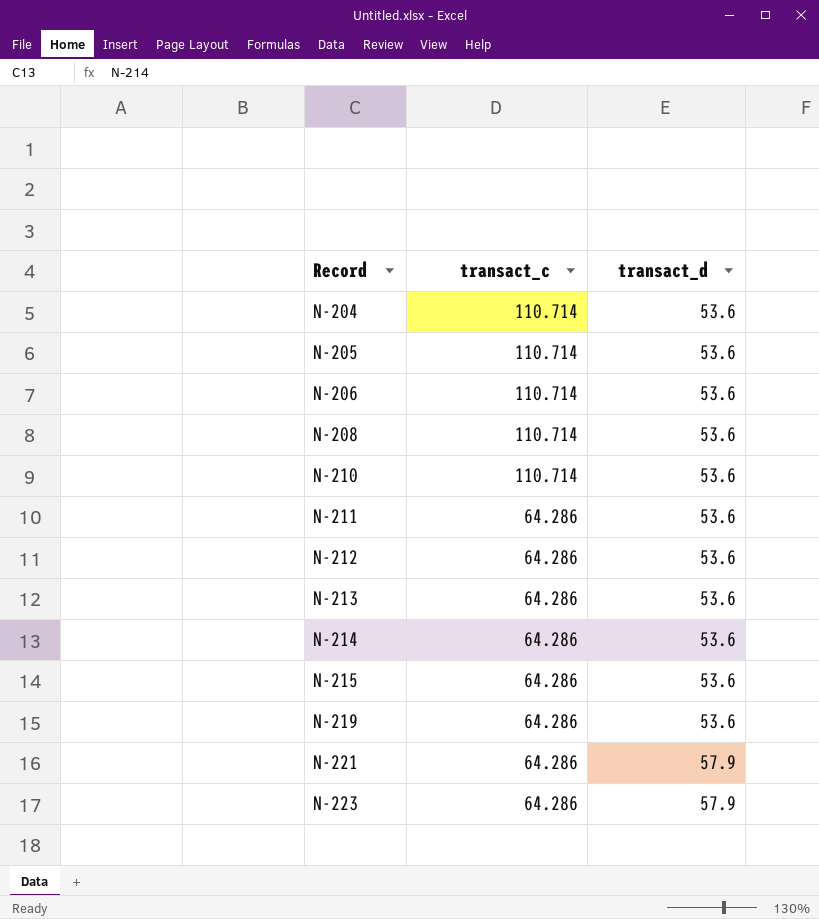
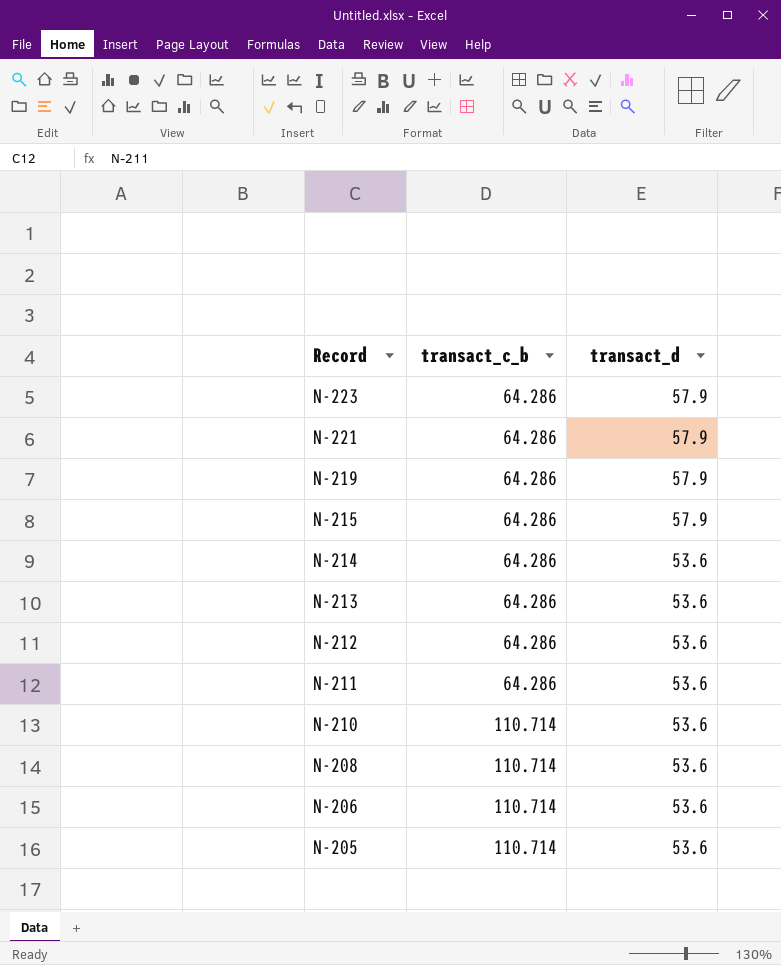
row order: Record ascending -> Record descending
column name: transact_c -> transact_c_b
row N-204: 110.714 | 53.6 -> none
N-219 | transact_d: 53.6 -> 57.9
N-215 | transact_d: 53.6 -> 57.9

